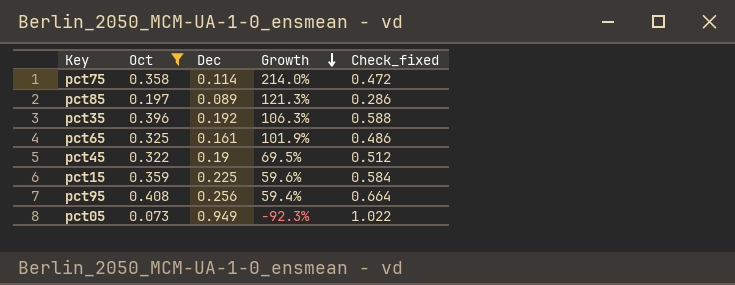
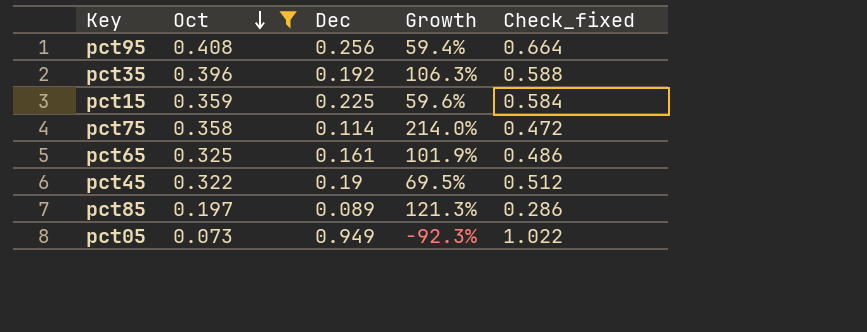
row order: Growth descending -> Oct descending

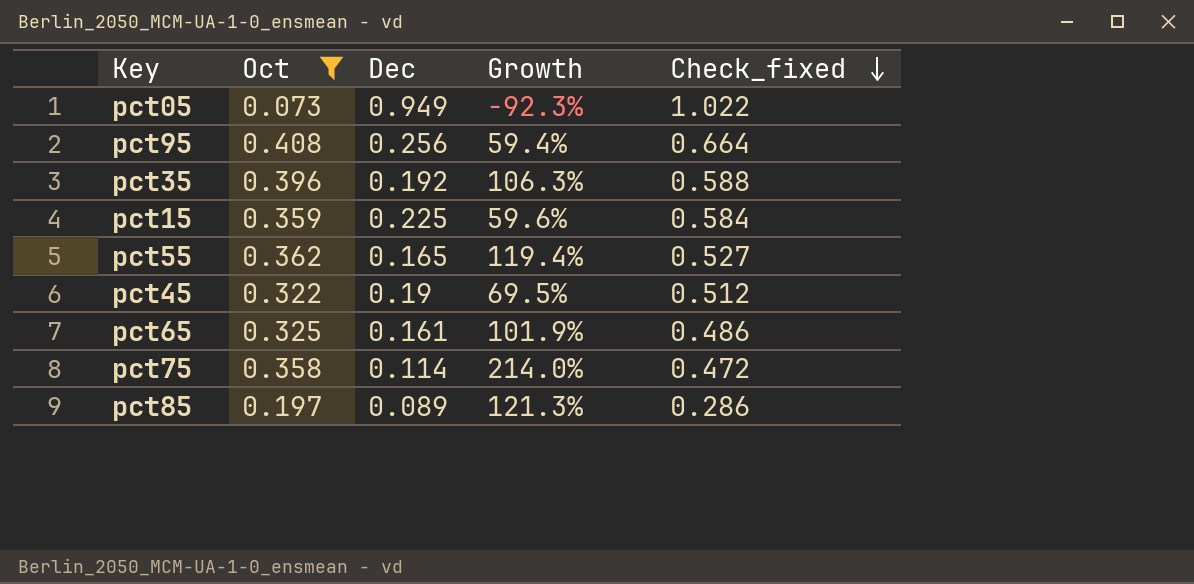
row order: Oct descending -> Check_fixed descending
row pct55: none -> 0.362 | 0.165 | 119.4% | 0.527

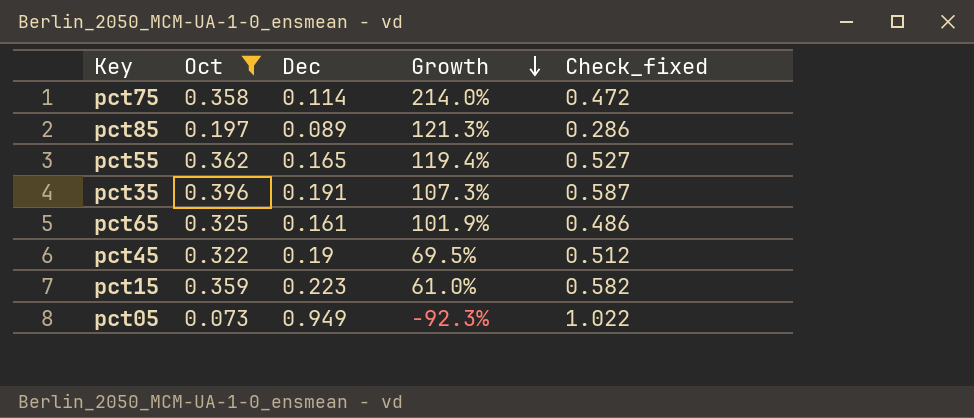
row order: Check_fixed descending -> Growth descending
row pct95: 0.408 | 0.256 | 59.4% | 0.664 -> none
pct35 | Dec: 0.192 -> 0.191
pct35 | Growth: 106.3% -> 107.3%
pct35 | Check_fixed: 0.588 -> 0.587
pct15 | Dec: 0.225 -> 0.223
pct15 | Growth: 59.6% -> 61.0%
pct15 | Check_fixed: 0.584 -> 0.582

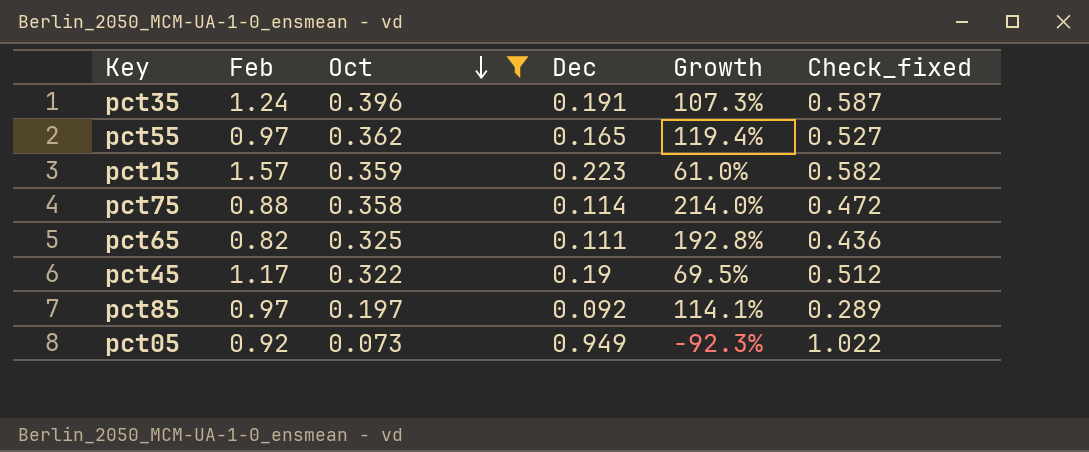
row order: Growth descending -> Oct descending
column Feb | position: none -> 2
pct65 | Dec: 0.161 -> 0.111
pct65 | Growth: 101.9% -> 192.8%
pct65 | Check_fixed: 0.486 -> 0.436
pct85 | Dec: 0.089 -> 0.092
pct85 | Growth: 121.3% -> 114.1%
pct85 | Check_fixed: 0.286 -> 0.289

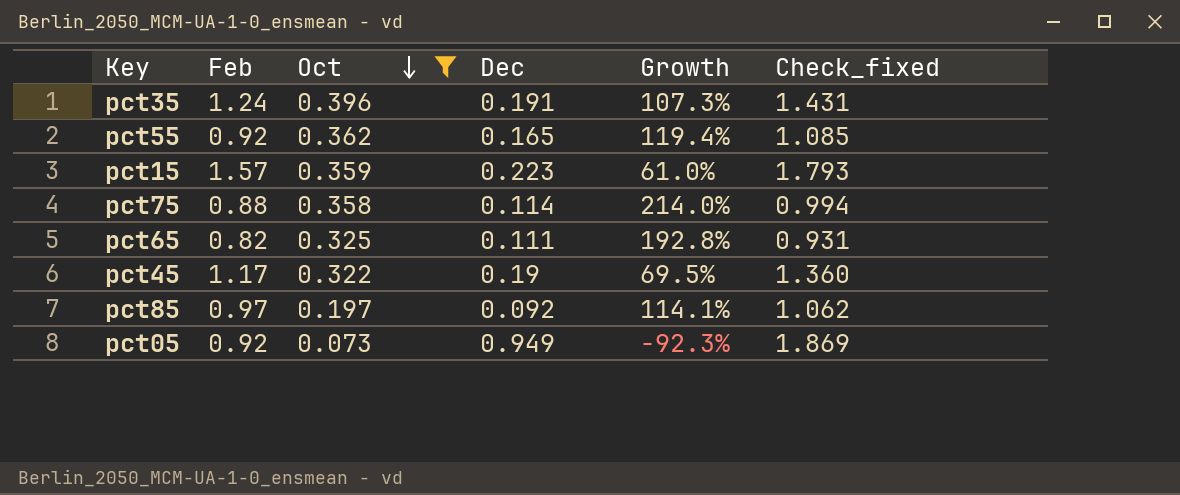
column Check_fixed | formula: [Oct] + [Dec] -> [Feb] + [Dec]
pct55 | Feb: 0.97 -> 0.92

